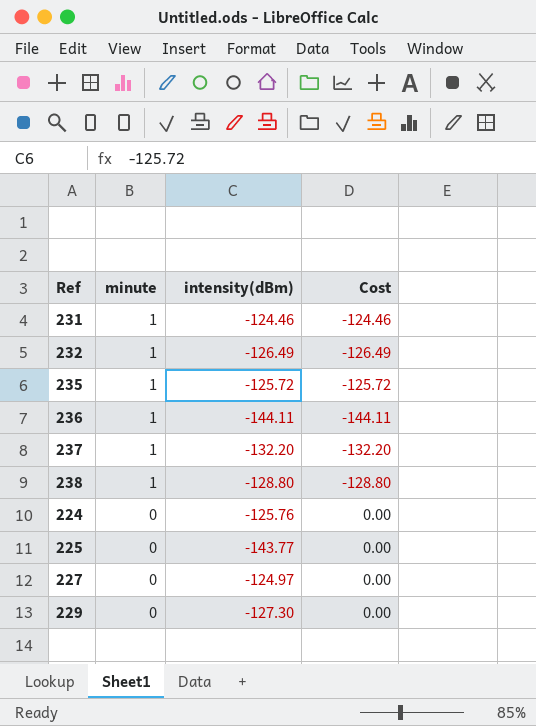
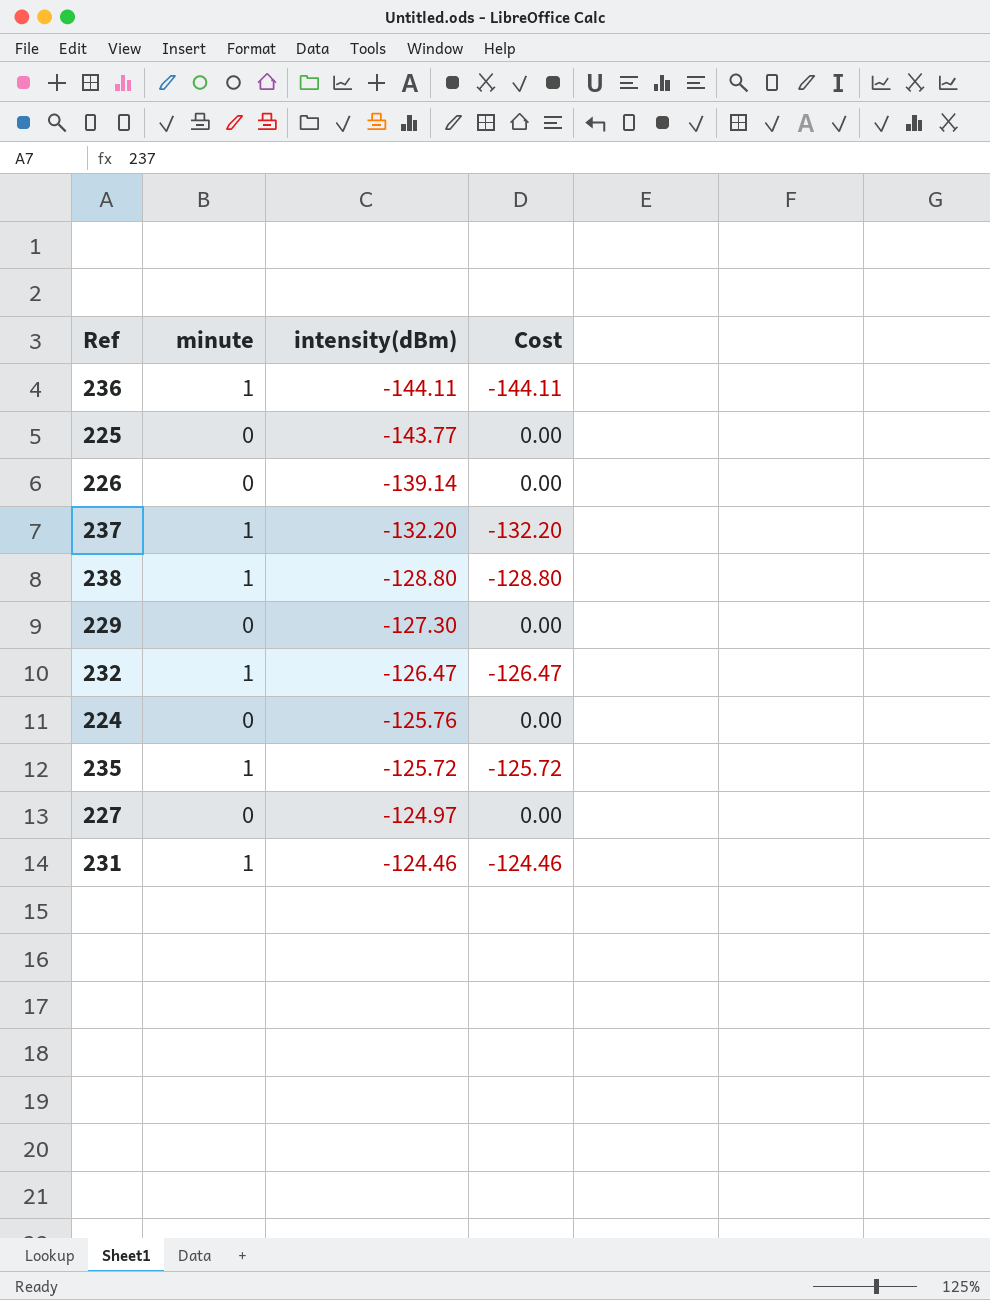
row order: minute descending -> intensity(dBm) ascending
row 226: none -> 0 | -139.14 | 0.00
232 | intensity(dBm): -126.49 -> -126.47
232 | Cost: -126.49 -> -126.47

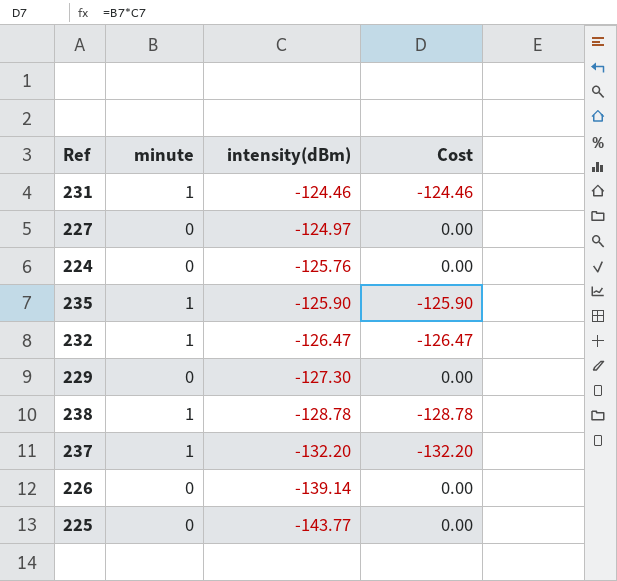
row order: intensity(dBm) ascending -> intensity(dBm) descending
row 236: 1 | -144.11 | -144.11 -> none
235 | intensity(dBm): -125.72 -> -125.90
235 | Cost: -125.72 -> -125.90
238 | intensity(dBm): -128.80 -> -128.78
238 | Cost: -128.80 -> -128.78

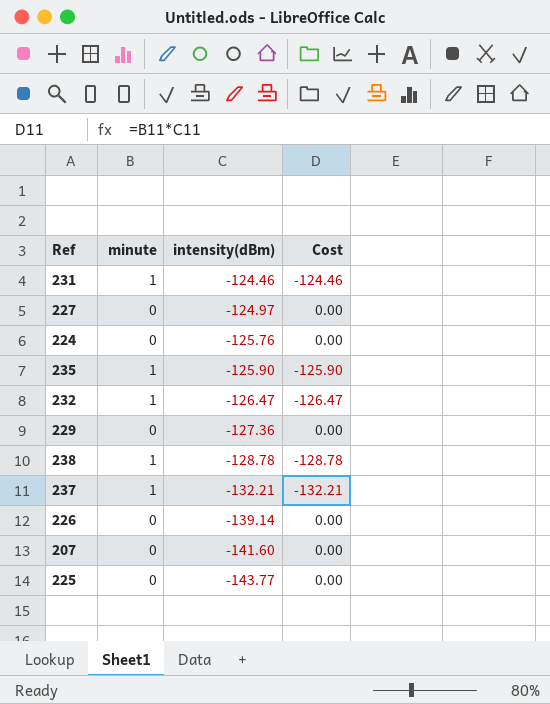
229 | intensity(dBm): -127.30 -> -127.36
237 | intensity(dBm): -132.20 -> -132.21
237 | Cost: -132.20 -> -132.21
row 207: none -> 0 | -141.60 | 0.00

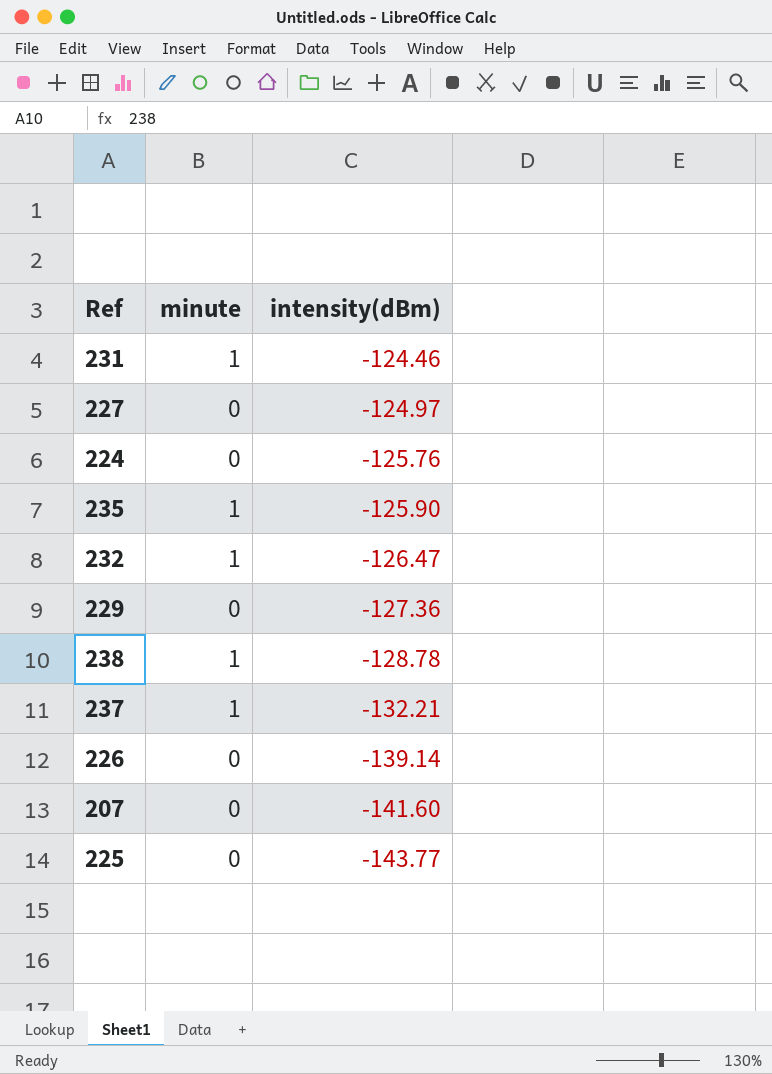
column Cost | formula: [minute] * [intensity(dBm)] -> none

